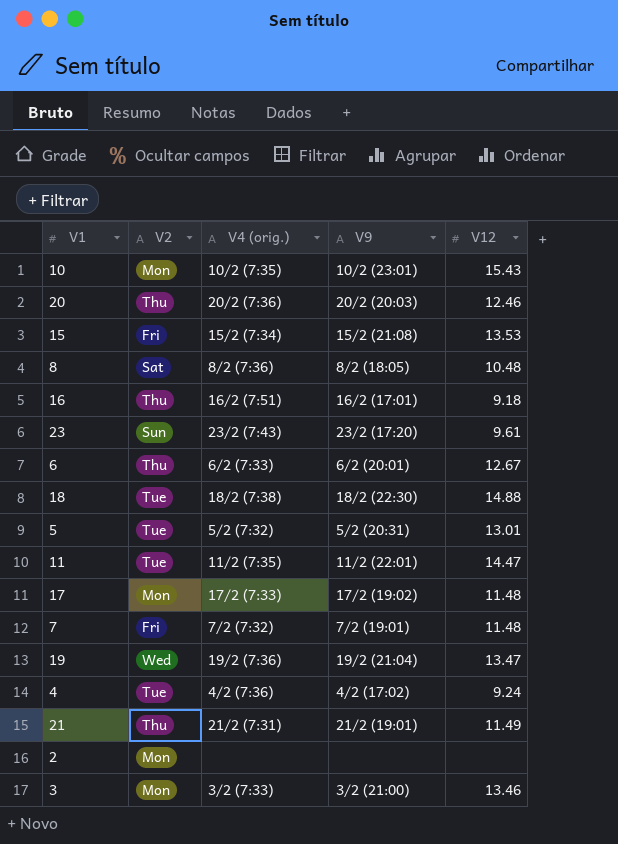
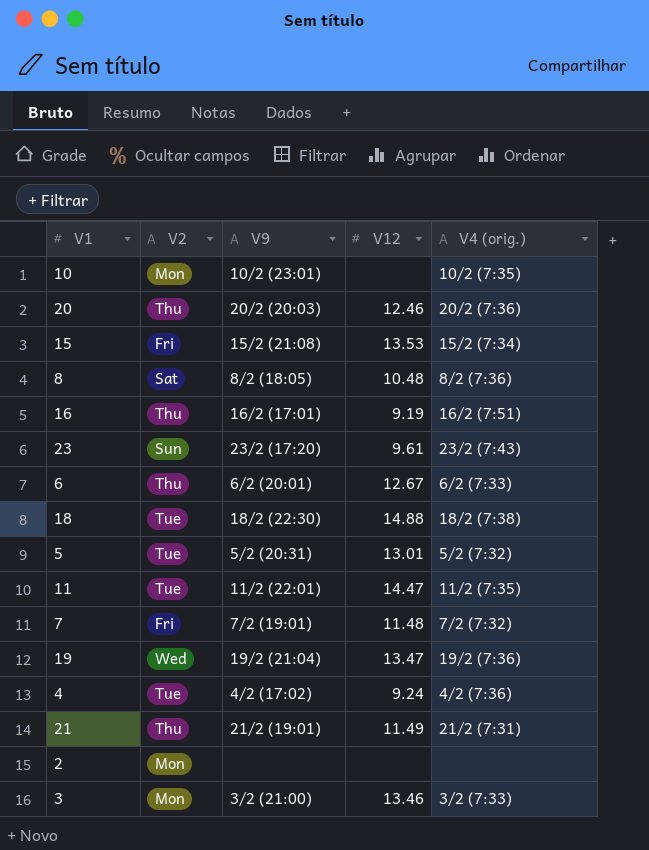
column V4 (orig.) | position: 3 -> 5
row 17: Mon | 17/2 (7:33) | 17/2 (19:02) | 11.48 -> none
10 | V12: 15.43 -> none
16 | V12: 9.18 -> 9.19

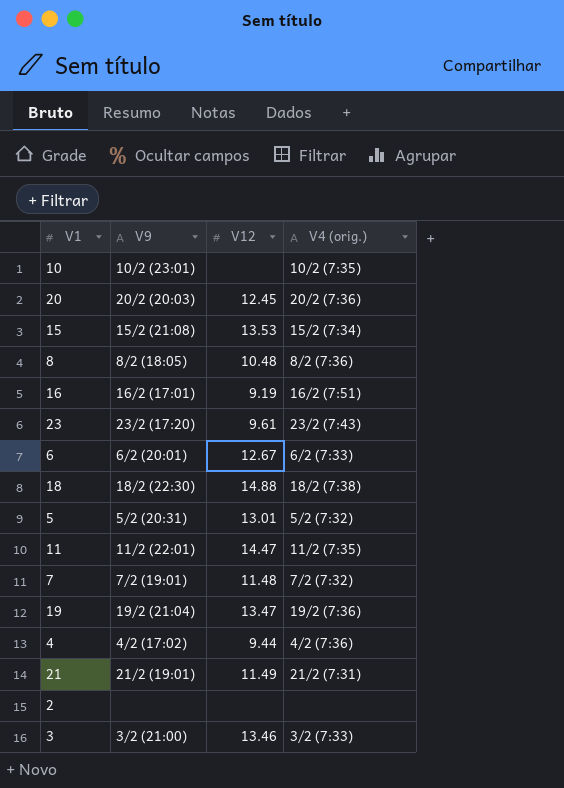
column V2 | position: 2 -> none
20 | V12: 12.46 -> 12.45
4 | V12: 9.24 -> 9.44

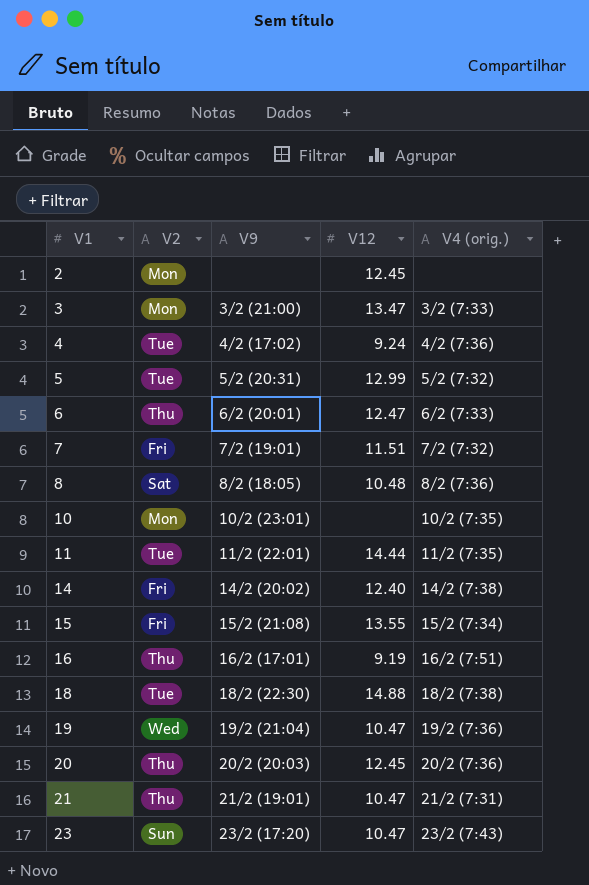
row order: none -> V1 ascending
column V2 | position: none -> 2
2 | V12: none -> 12.45
3 | V12: 13.46 -> 13.47
4 | V12: 9.44 -> 9.24
5 | V12: 13.01 -> 12.99
6 | V12: 12.67 -> 12.47
7 | V12: 11.48 -> 11.51
11 | V12: 14.47 -> 14.44
row 14: none -> Fri | 14/2 (20:02) | 12.40 | 14/2 (7:38)
15 | V12: 13.53 -> 13.55
19 | V12: 13.47 -> 10.47
21 | V12: 11.49 -> 10.47
23 | V12: 9.61 -> 10.47

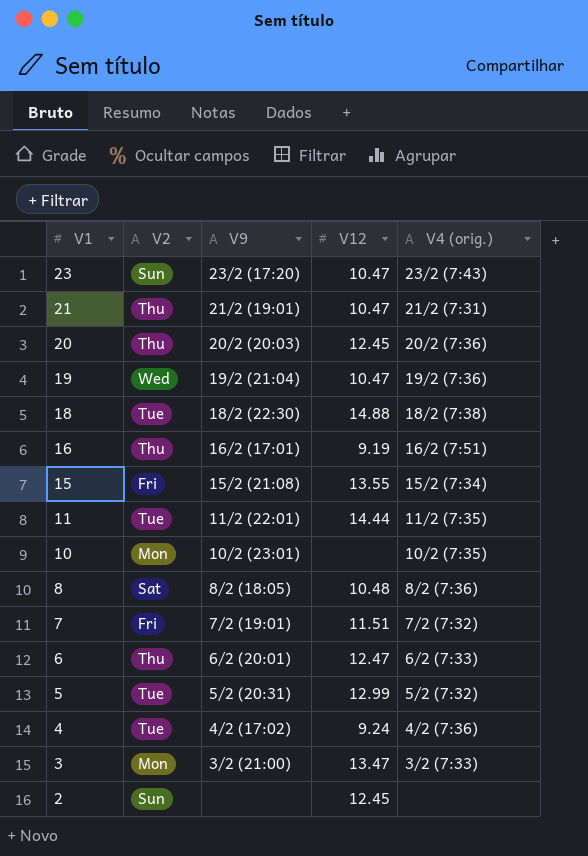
row order: V1 ascending -> V1 descending
row 14: Fri | 14/2 (20:02) | 12.40 | 14/2 (7:38) -> none
2 | V2: Mon -> Sun

